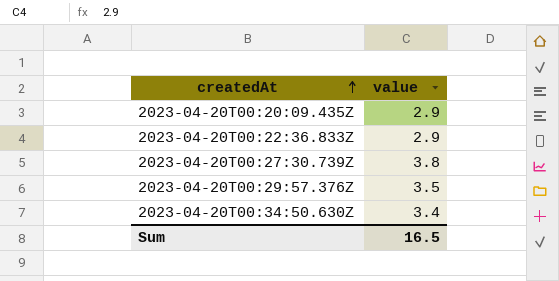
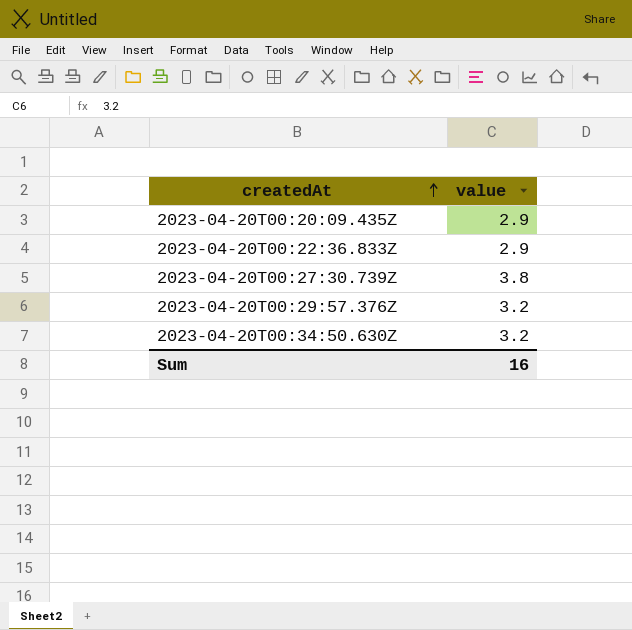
2023-04-20T00:29:57.376Z | value: 3.5 -> 3.2
2023-04-20T00:34:50.630Z | value: 3.4 -> 3.2
Sum | value: 16.5 -> 16

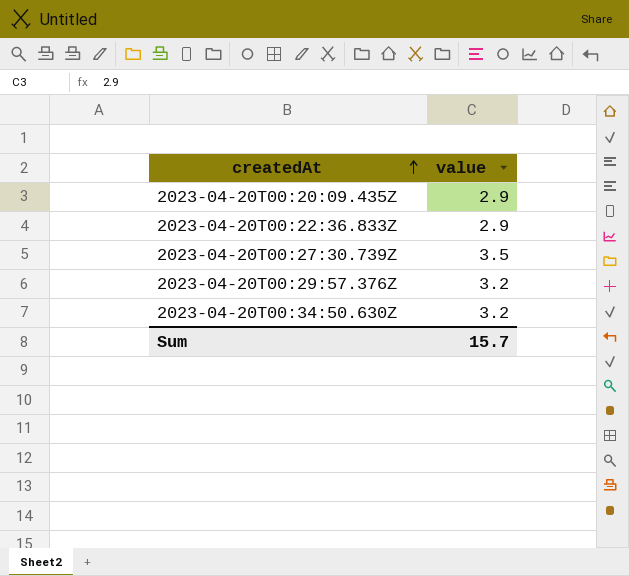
2023-04-20T00:27:30.739Z | value: 3.8 -> 3.5
Sum | value: 16 -> 15.7

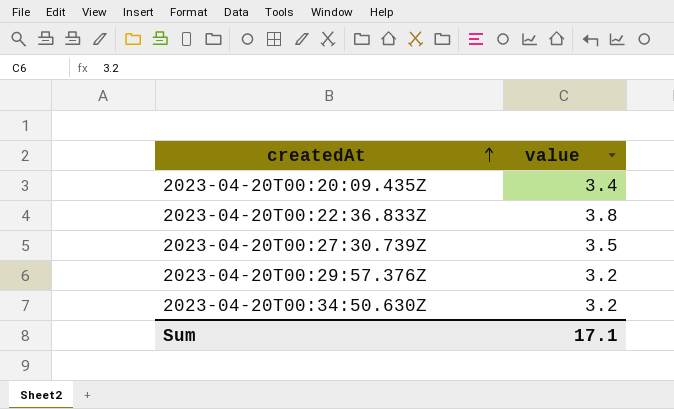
2023-04-20T00:20:09.435Z | value: 2.9 -> 3.4
2023-04-20T00:22:36.833Z | value: 2.9 -> 3.8
Sum | value: 15.7 -> 17.1

